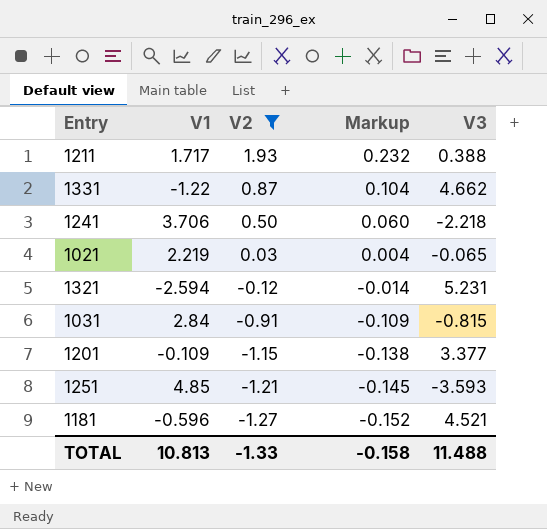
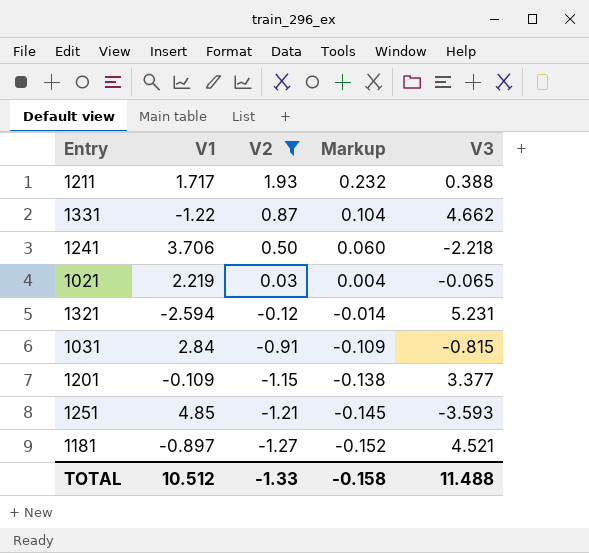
1181 | V1: -0.596 -> -0.897
TOTAL | V1: 10.813 -> 10.512

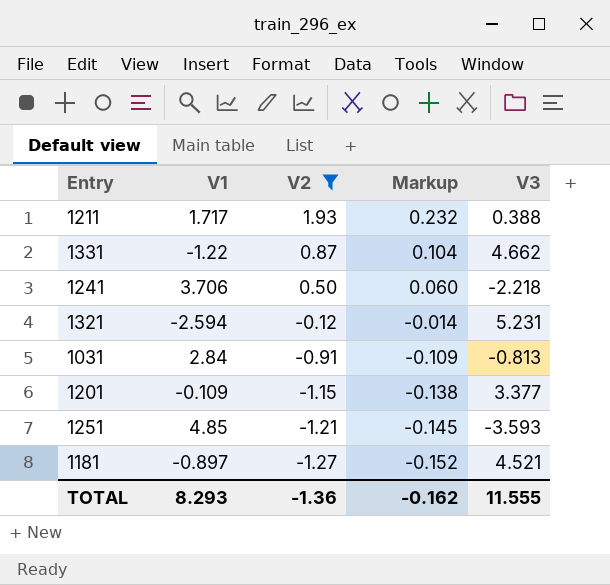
row 1021: 2.219 | 0.03 | 0.004 | -0.065 -> none
1031 | V3: -0.815 -> -0.813
TOTAL | V1: 10.512 -> 8.293
TOTAL | V2: -1.33 -> -1.36
TOTAL | Markup: -0.158 -> -0.162
TOTAL | V3: 11.488 -> 11.555

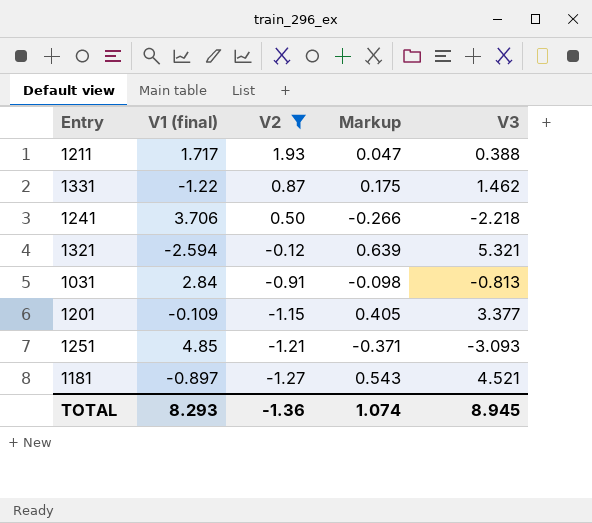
column name: V1 -> V1 (final)
column Markup | formula: [V2] * 0.12 -> [V3] * 0.12
1331 | V3: 4.662 -> 1.462
1321 | V3: 5.231 -> 5.321
1251 | V3: -3.593 -> -3.093
TOTAL | Markup: -0.162 -> 1.074
TOTAL | V3: 11.555 -> 8.945

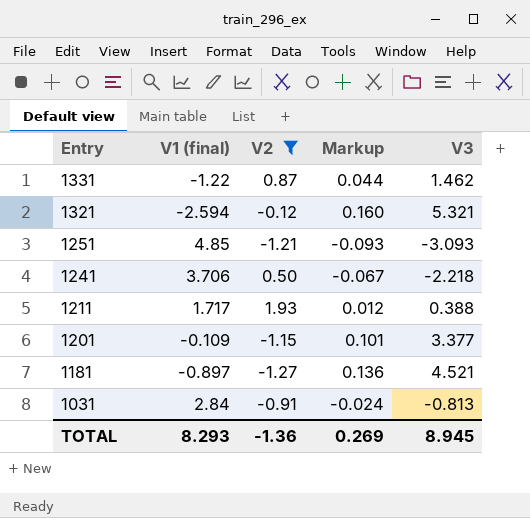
row order: V2 descending -> Entry descending
column Markup | formula: [V3] * 0.12 -> [V3] * 0.03
TOTAL | Markup: 1.074 -> 0.269

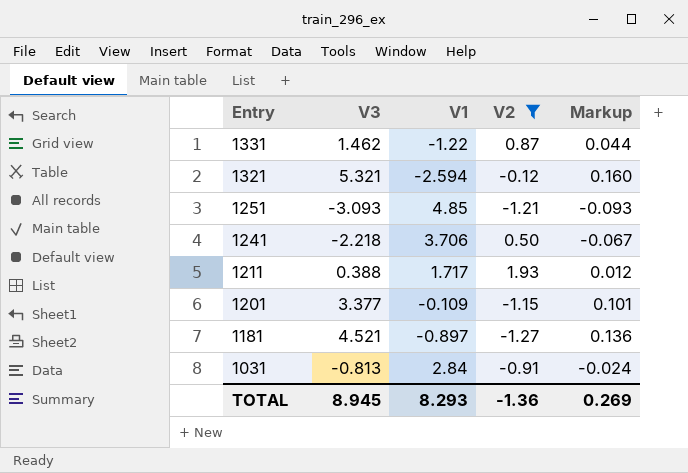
column V3 | position: 5 -> 2
column name: V1 (final) -> V1

